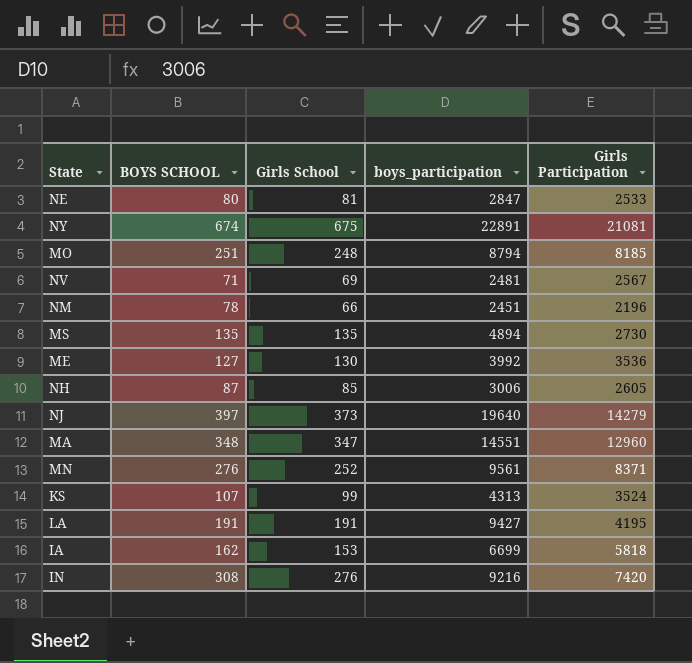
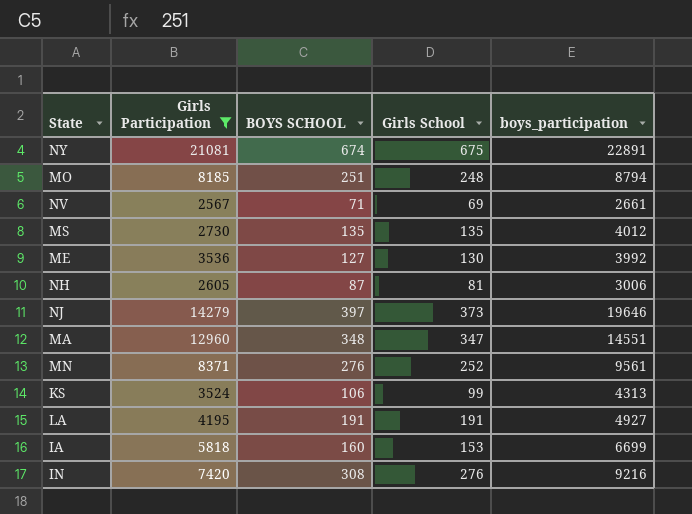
filter: none -> Girls Participation >= 2567
column Girls Participation | position: 5 -> 2
NV | boys_participation: 2481 -> 2661
MS | boys_participation: 4894 -> 4012
NH | Girls School: 85 -> 81
NJ | boys_participation: 19640 -> 19646
KS | BOYS SCHOOL: 107 -> 106
LA | boys_participation: 9427 -> 4927
IA | BOYS SCHOOL: 162 -> 160

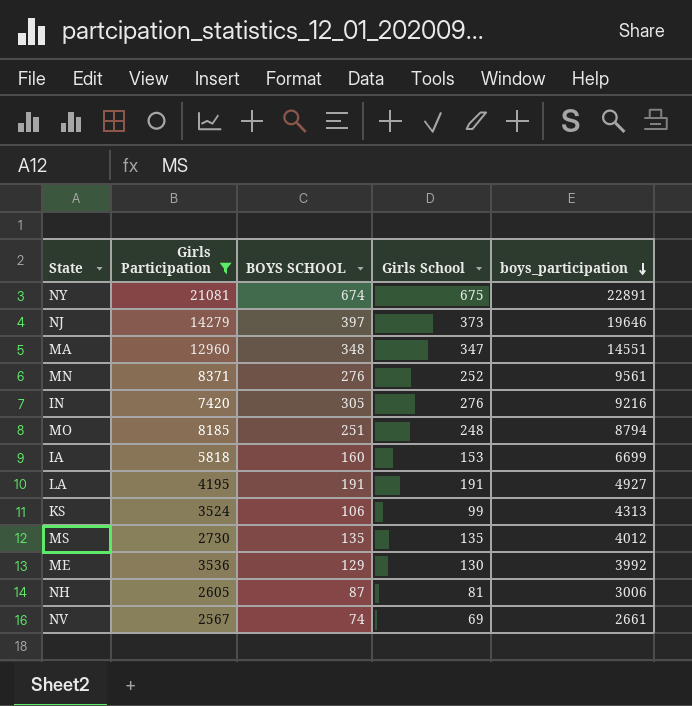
row order: none -> boys_participation descending
IN | BOYS SCHOOL: 308 -> 305
ME | BOYS SCHOOL: 127 -> 129
NV | BOYS SCHOOL: 71 -> 74

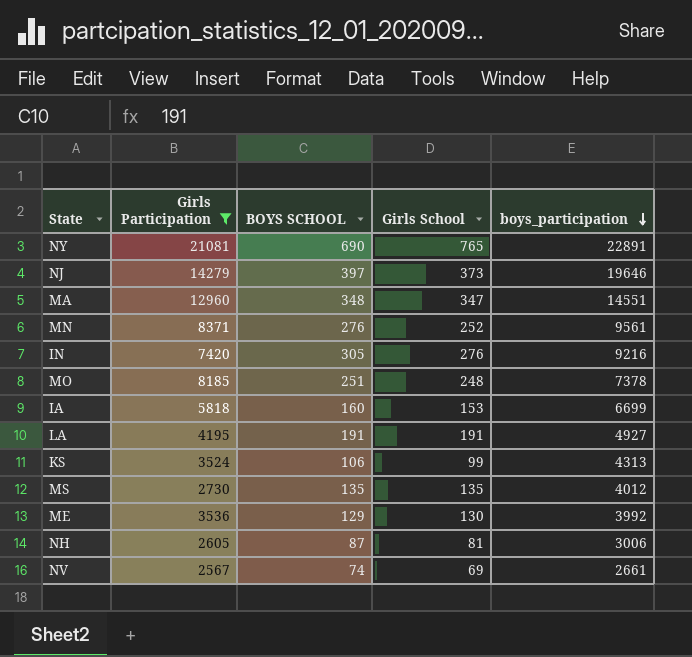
NY | BOYS SCHOOL: 674 -> 690
NY | Girls School: 675 -> 765
MO | boys_participation: 8794 -> 7378

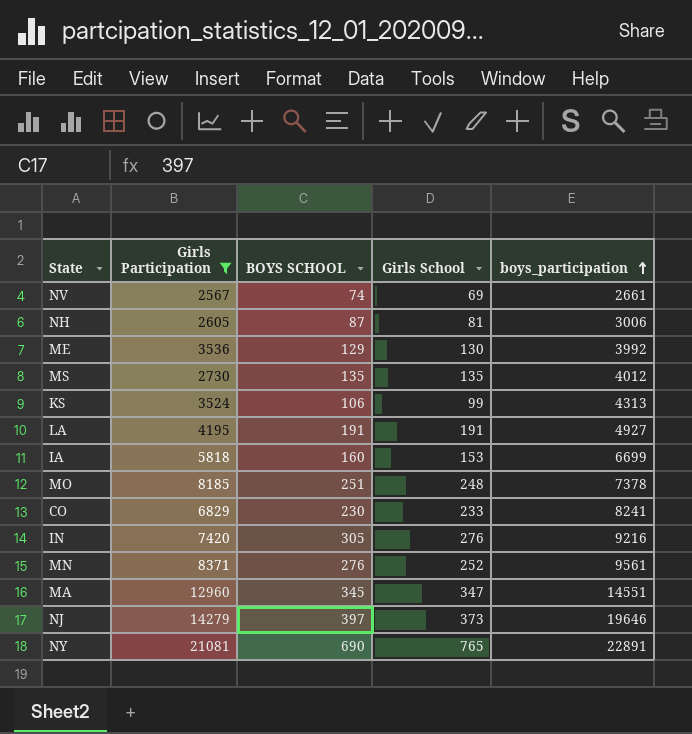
row order: boys_participation descending -> boys_participation ascending
row CO: none -> 6829 | 230 | 233 | 8241
MA | BOYS SCHOOL: 348 -> 345

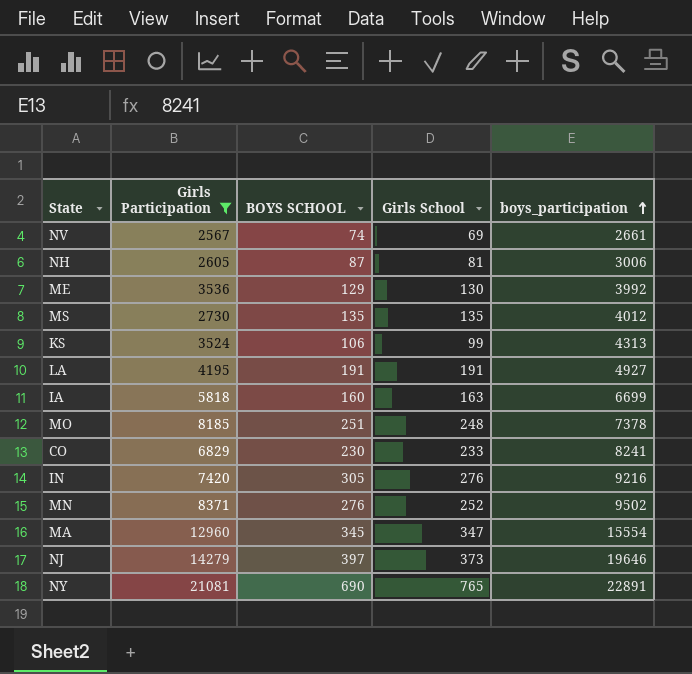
IA | Girls School: 153 -> 163
MN | boys_participation: 9561 -> 9502
MA | boys_participation: 14551 -> 15554

